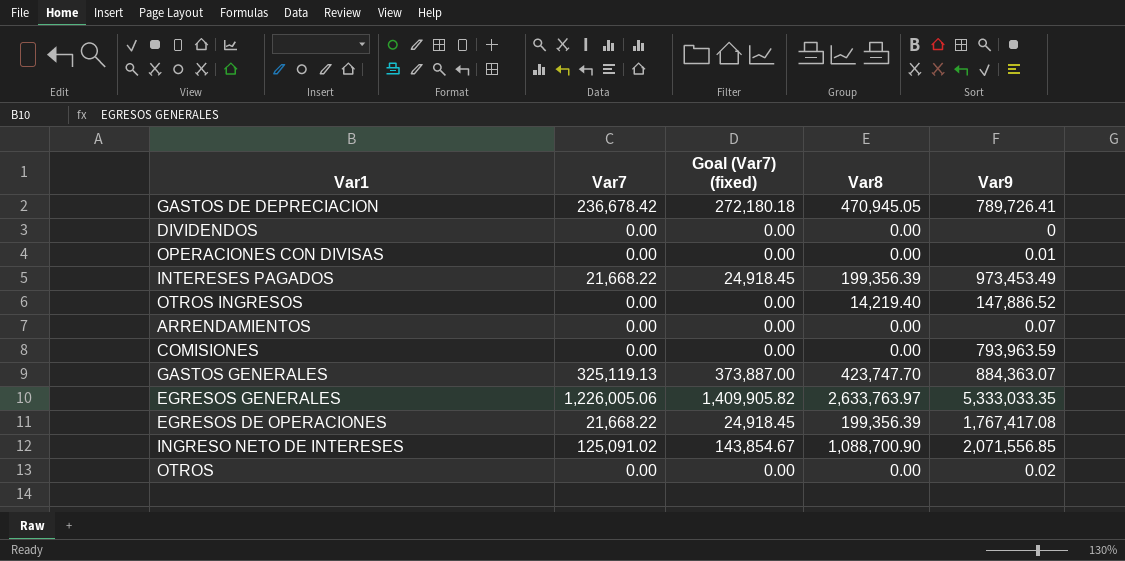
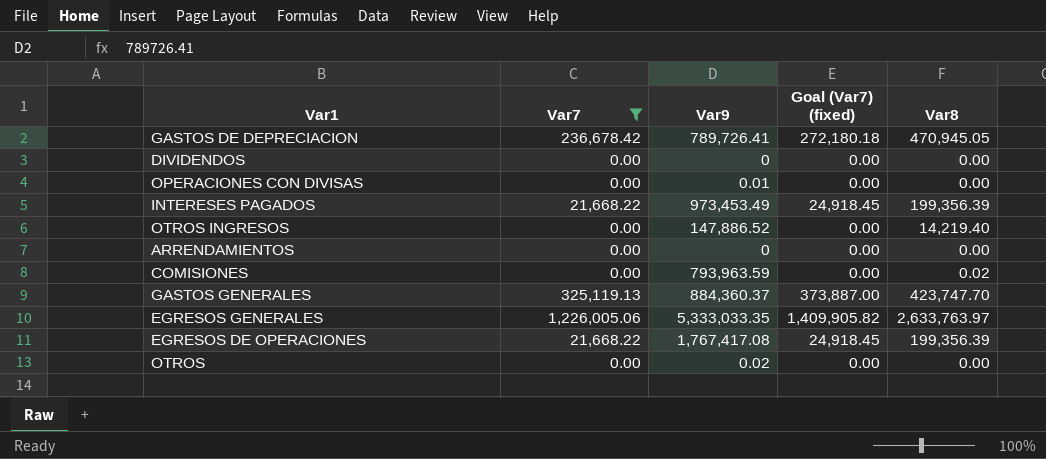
filter: none -> Var7 != 125,091.02
column Var9 | position: 5 -> 3
ARRENDAMIENTOS | Var9: 0.07 -> 0
COMISIONES | Var8: 0.00 -> 0.02
GASTOS GENERALES | Var9: 884,363.07 -> 884,360.37

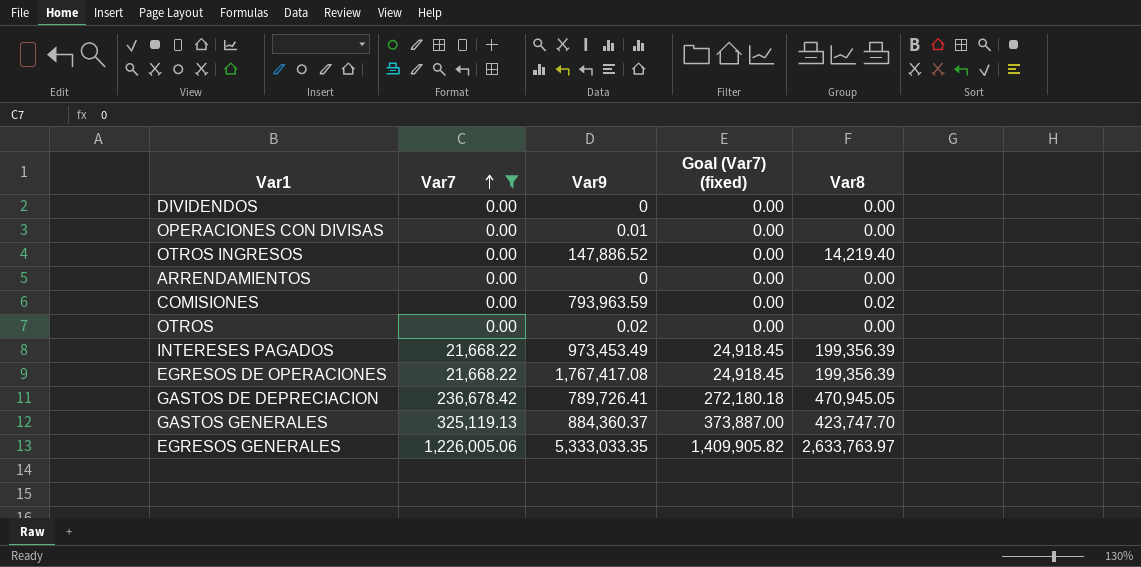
row order: none -> Var7 ascending

